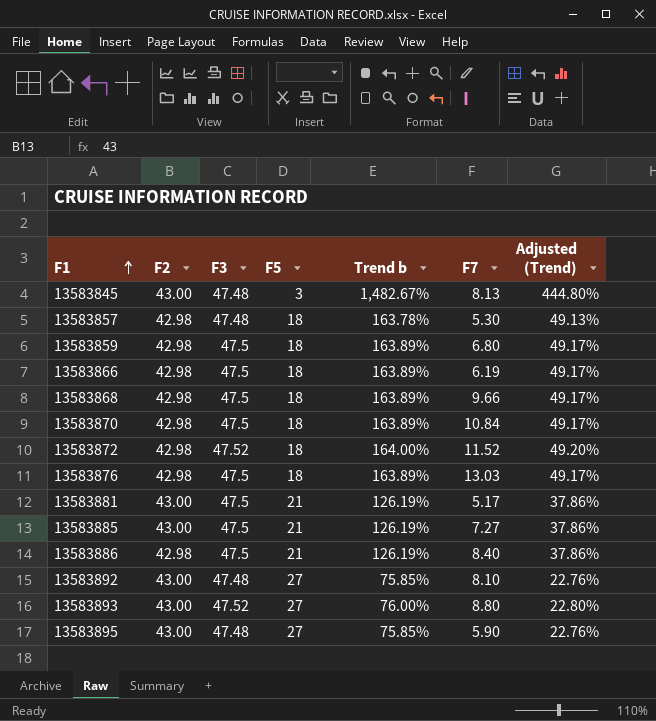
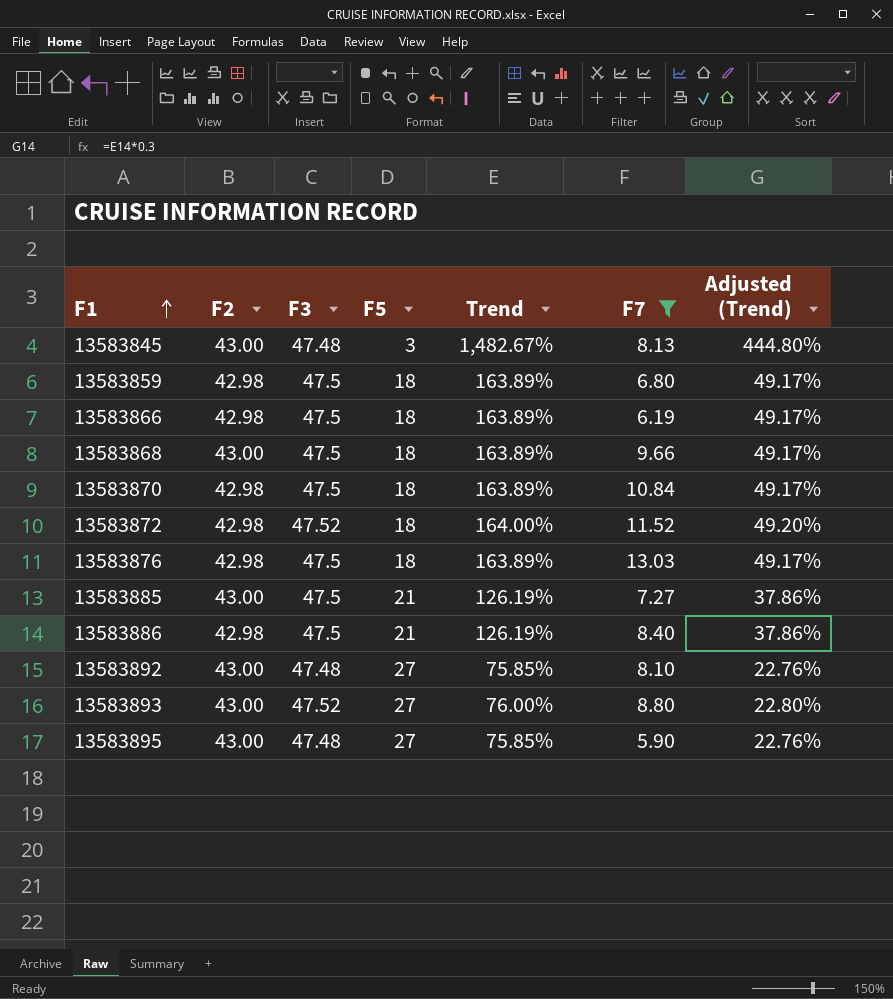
filter: none -> F7 >= 5.90
column name: Trend b -> Trend
13583868 | F2: 42.98 -> 43.00

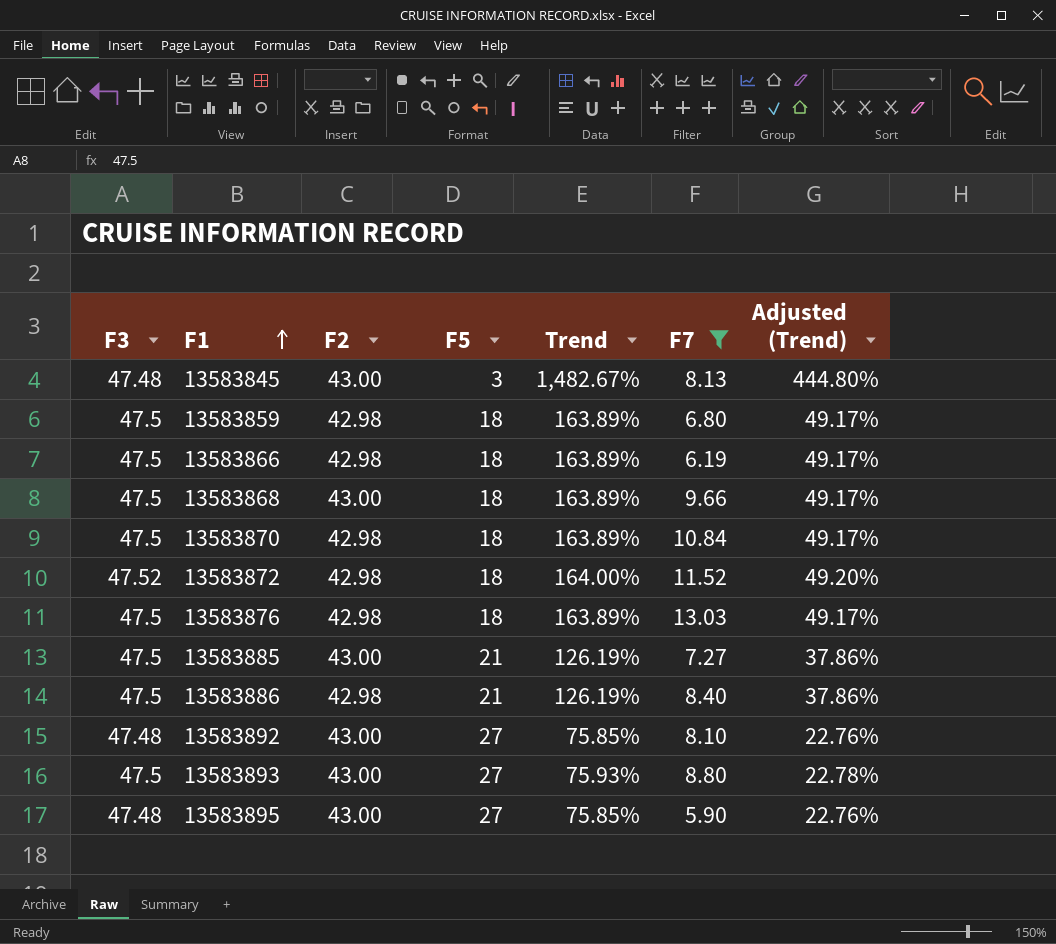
column F3 | position: 3 -> 1
13583893 | F3: 47.52 -> 47.5
13583893 | Trend: 76.00% -> 75.93%
13583893 | Adjusted (Trend): 22.80% -> 22.78%

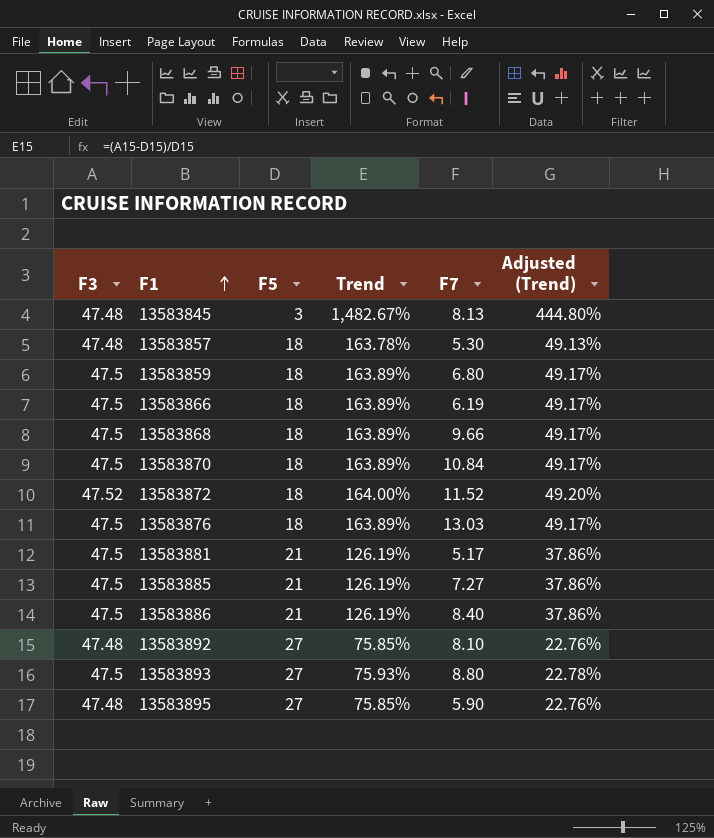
filter: F7 >= 5.90 -> none
column F2 | position: 3 -> none

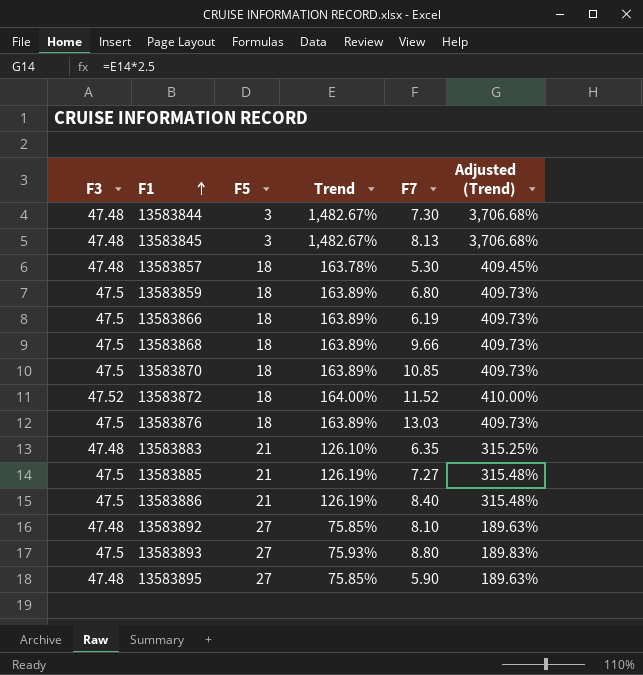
column Adjusted (Trend) | formula: [Trend] * 0.3 -> [Trend] * 2.5
row 13583881: 47.5 | 21 | 126.19% | 5.17 | 37.86% -> none
row 13583844: none -> 47.48 | 3 | 1,482.67% | 7.30 | 3,706.68%
13583870 | F7: 10.84 -> 10.85
row 13583883: none -> 47.48 | 21 | 126.10% | 6.35 | 315.25%

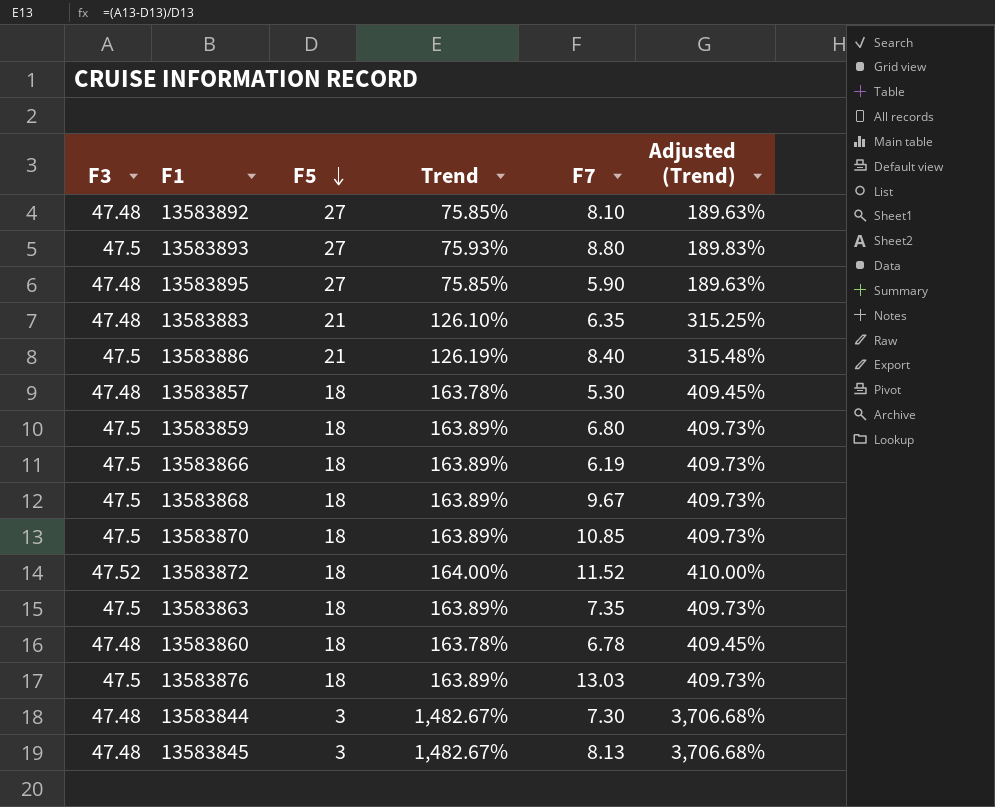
row order: F1 ascending -> F5 descending
row 13583885: 47.5 | 21 | 126.19% | 7.27 | 315.48% -> none
13583868 | F7: 9.66 -> 9.67
row 13583863: none -> 47.5 | 18 | 163.89% | 7.35 | 409.73%
row 13583860: none -> 47.48 | 18 | 163.78% | 6.78 | 409.45%

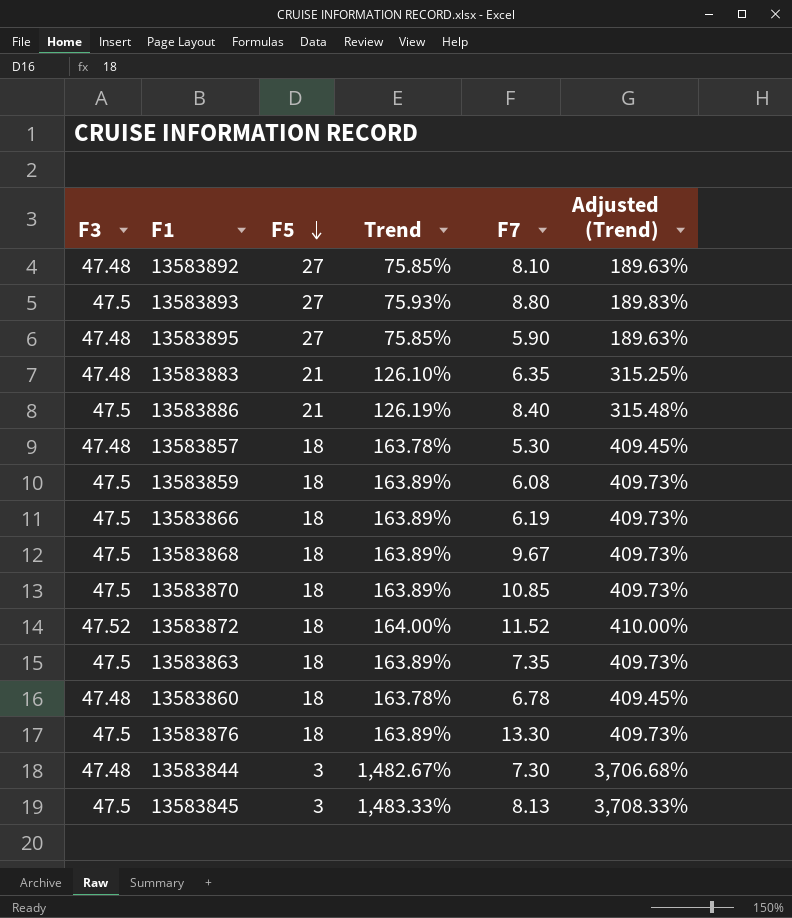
13583859 | F7: 6.80 -> 6.08
13583876 | F7: 13.03 -> 13.30
13583845 | F3: 47.48 -> 47.5
13583845 | Trend: 1,482.67% -> 1,483.33%
13583845 | Adjusted (Trend): 3,706.68% -> 3,708.33%

